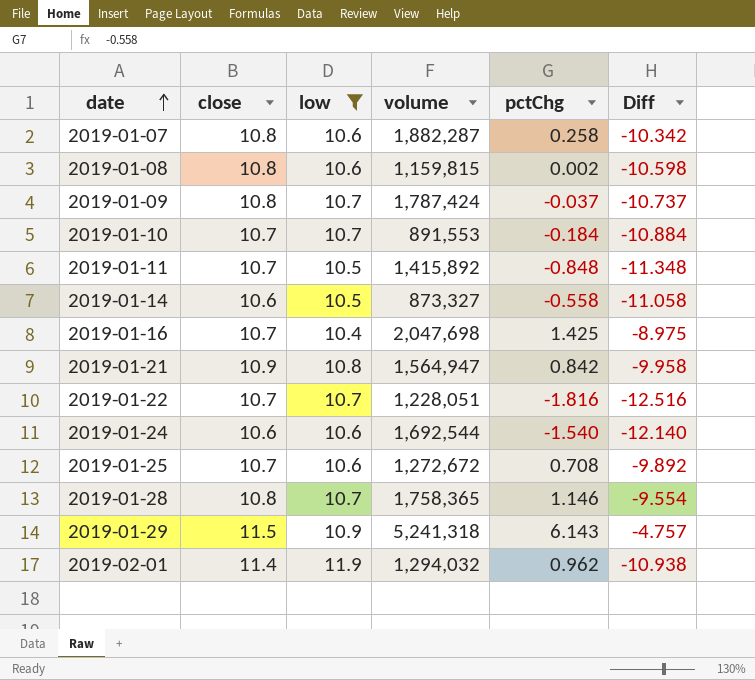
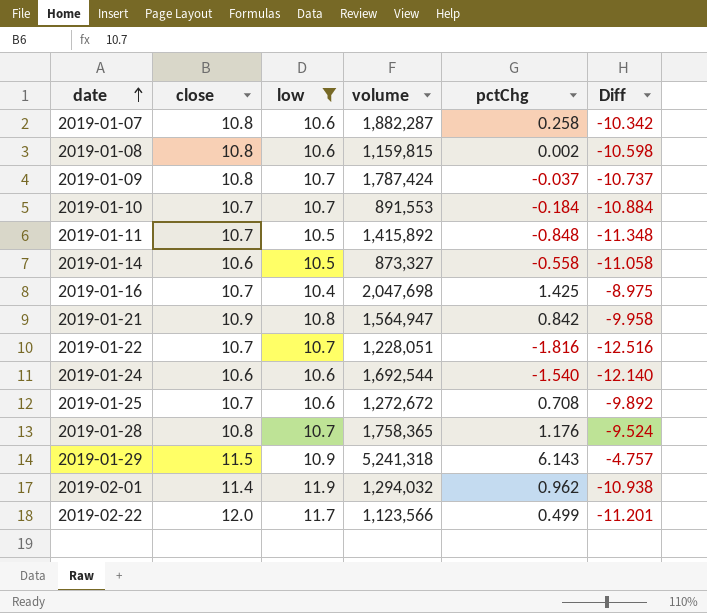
2019-01-28 | pctChg: 1.146 -> 1.176
2019-01-28 | Diff: -9.554 -> -9.524
row 2019-02-22: none -> 12.0 | 11.7 | 1,123,566 | 0.499 | -11.201

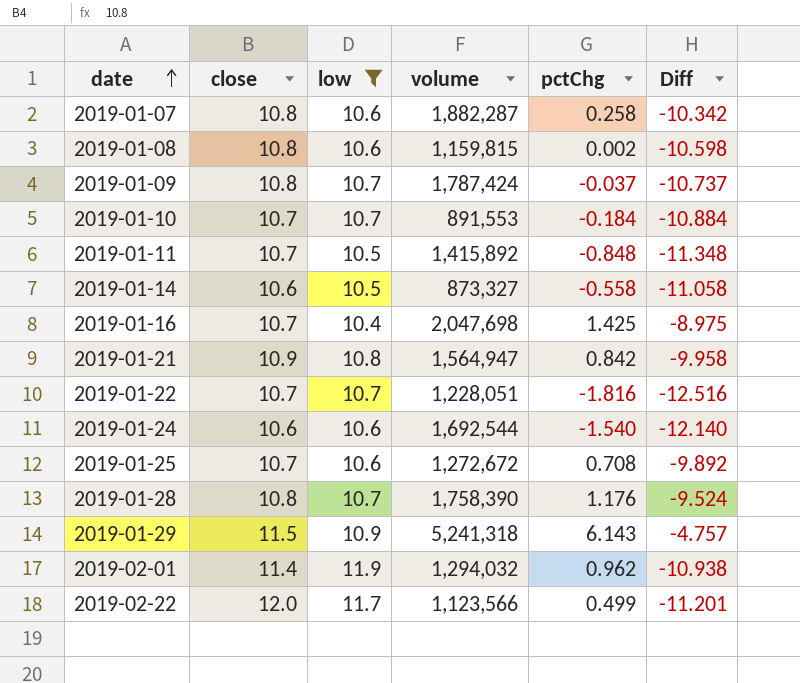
2019-01-28 | volume: 1,758,365 -> 1,758,390

